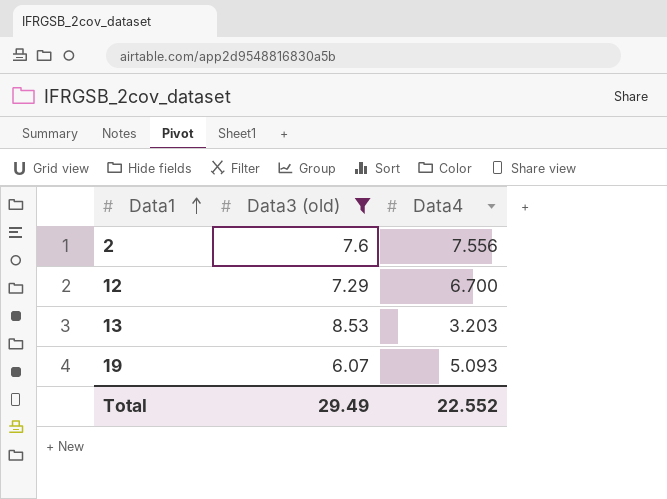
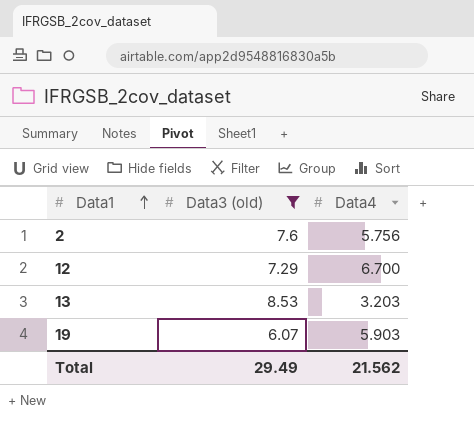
2 | Data4: 7.556 -> 5.756
19 | Data4: 5.093 -> 5.903
Total | Data4: 22.552 -> 21.562

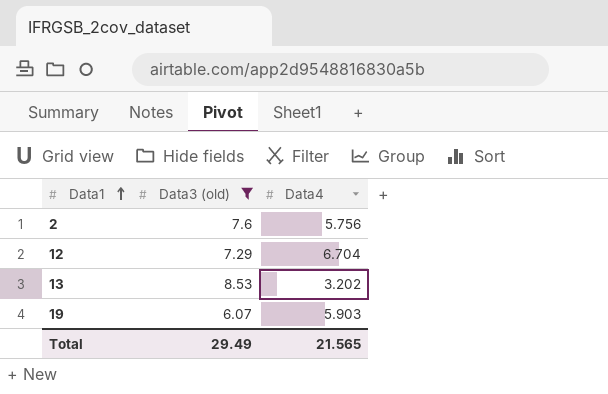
12 | Data4: 6.700 -> 6.704
13 | Data4: 3.203 -> 3.202
Total | Data4: 21.562 -> 21.565

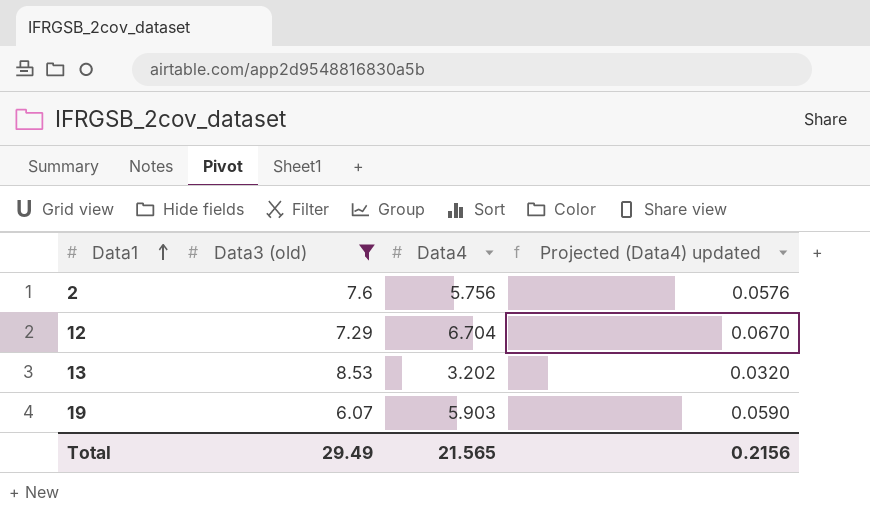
column Projected (Data4) updated | formula: none -> [Data4] * 0.01

